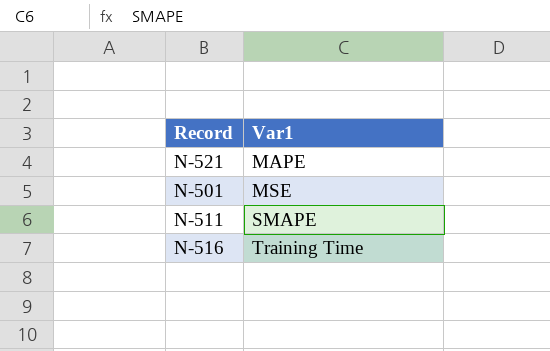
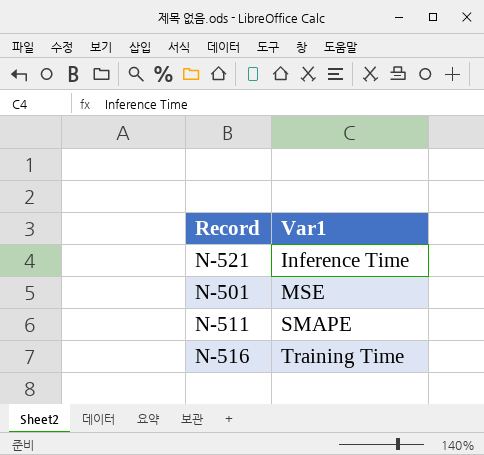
N-521 | Var1: MAPE -> Inference Time

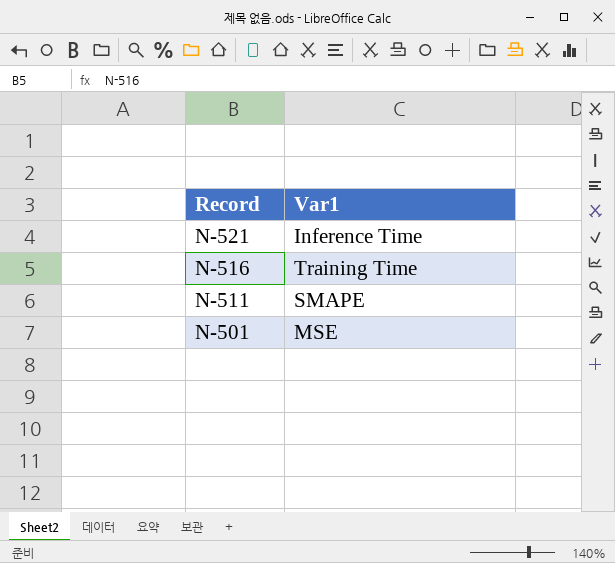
row order: Var1 ascending -> Record descending

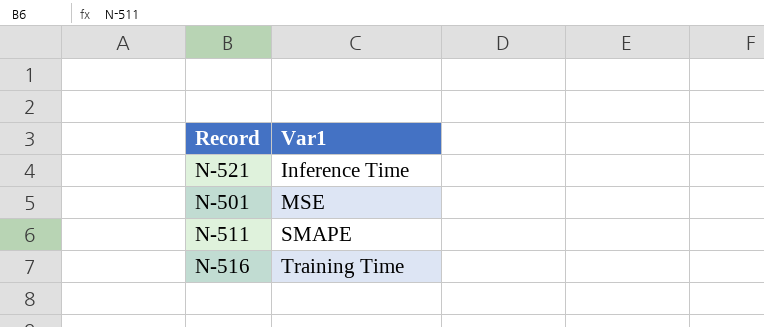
row order: Record descending -> Var1 ascending

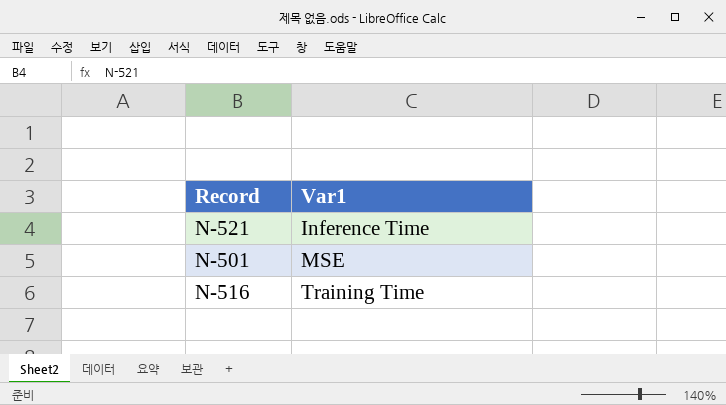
row N-511: SMAPE -> none

